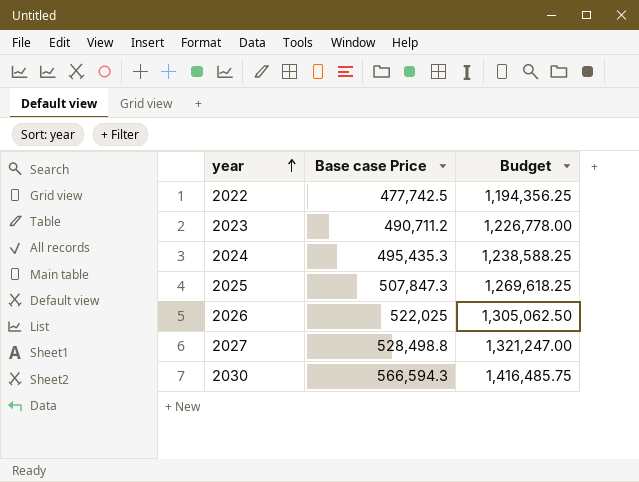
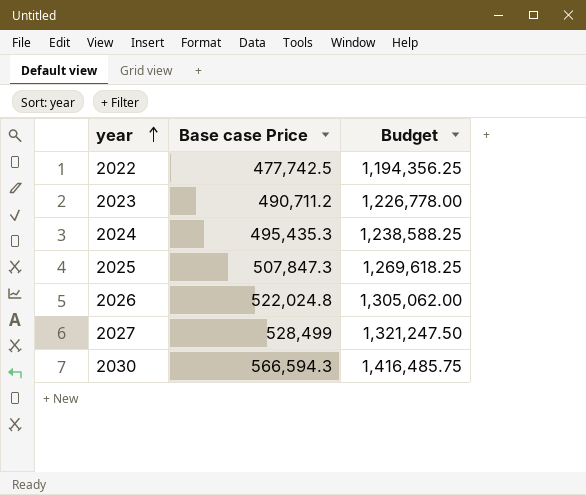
2026 | Base case Price: 522,025 -> 522,024.8
2026 | Budget: 1,305,062.50 -> 1,305,062.00
2027 | Base case Price: 528,498.8 -> 528,499
2027 | Budget: 1,321,247.00 -> 1,321,247.50

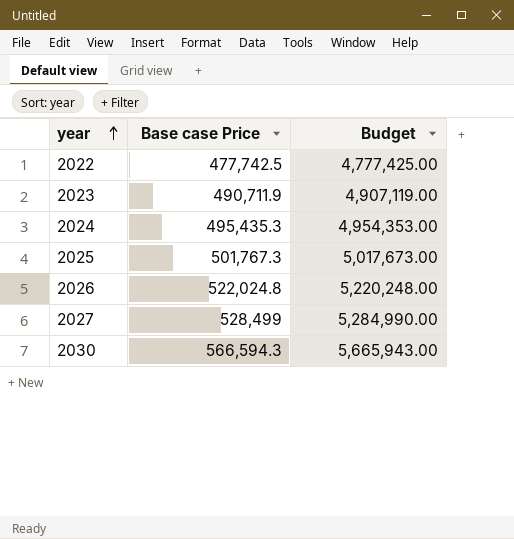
column Budget | formula: [Base case Price] * 2.5 -> [Base case Price] * 10
2023 | Base case Price: 490,711.2 -> 490,711.9
2025 | Base case Price: 507,847.3 -> 501,767.3

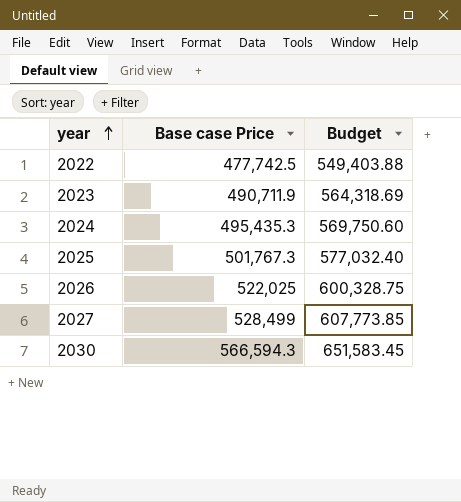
column Budget | formula: [Base case Price] * 10 -> [Base case Price] * 1.15
2026 | Base case Price: 522,024.8 -> 522,025

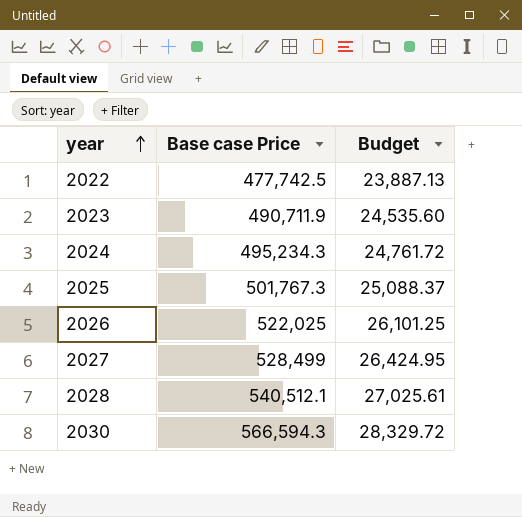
column Budget | formula: [Base case Price] * 1.15 -> [Base case Price] * 0.05
2024 | Base case Price: 495,435.3 -> 495,234.3
row 2028: none -> 540,512.1 | 27,025.61

